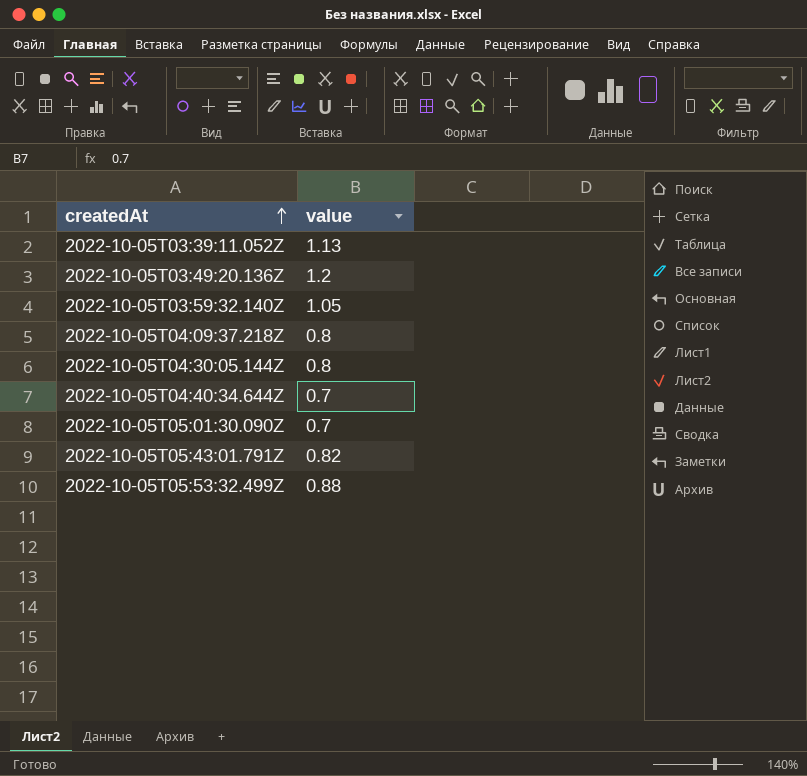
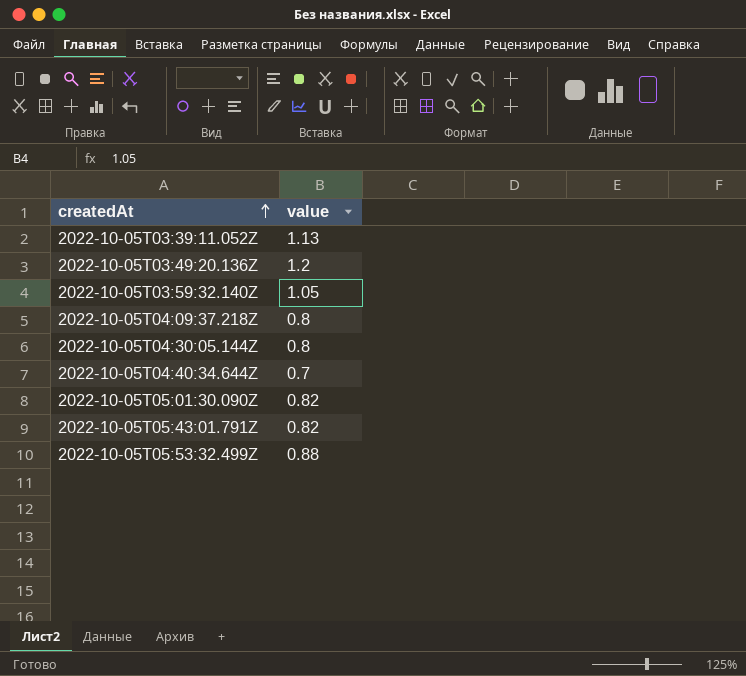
2022-10-05T05:01:30.090Z | value: 0.7 -> 0.82

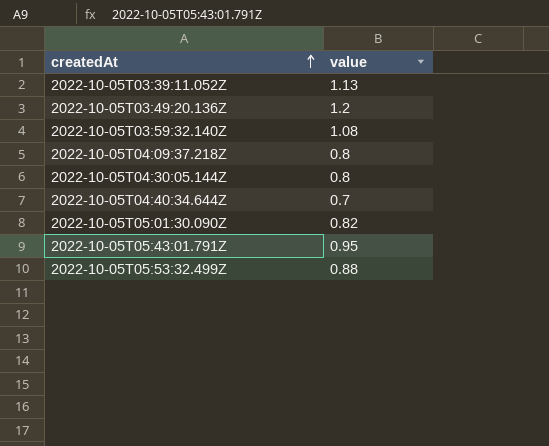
2022-10-05T03:59:32.140Z | value: 1.05 -> 1.08
2022-10-05T05:43:01.791Z | value: 0.82 -> 0.95

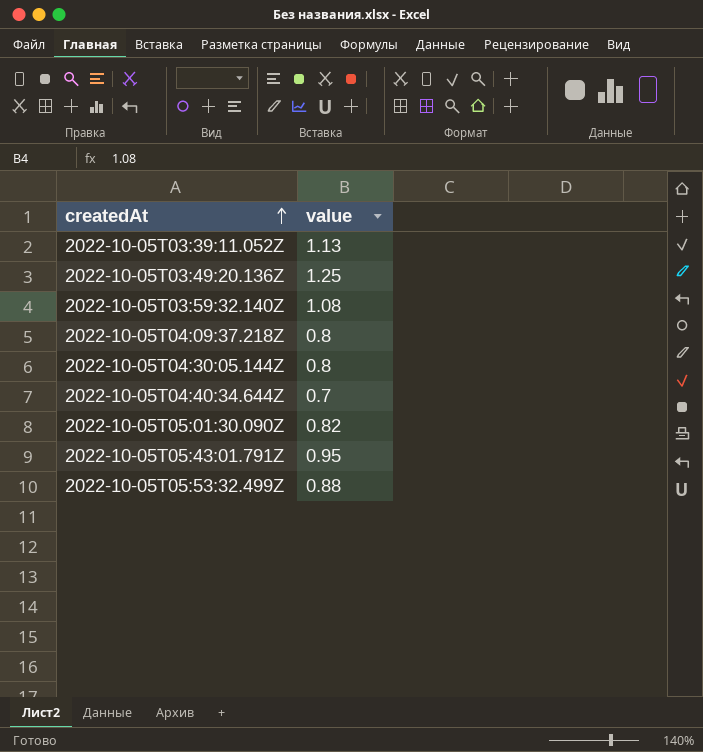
2022-10-05T03:49:20.136Z | value: 1.2 -> 1.25

